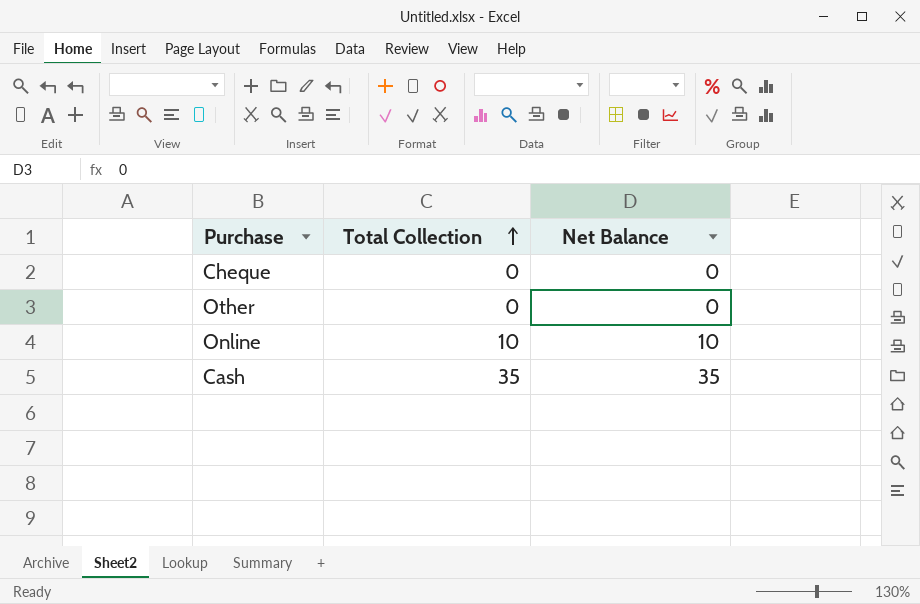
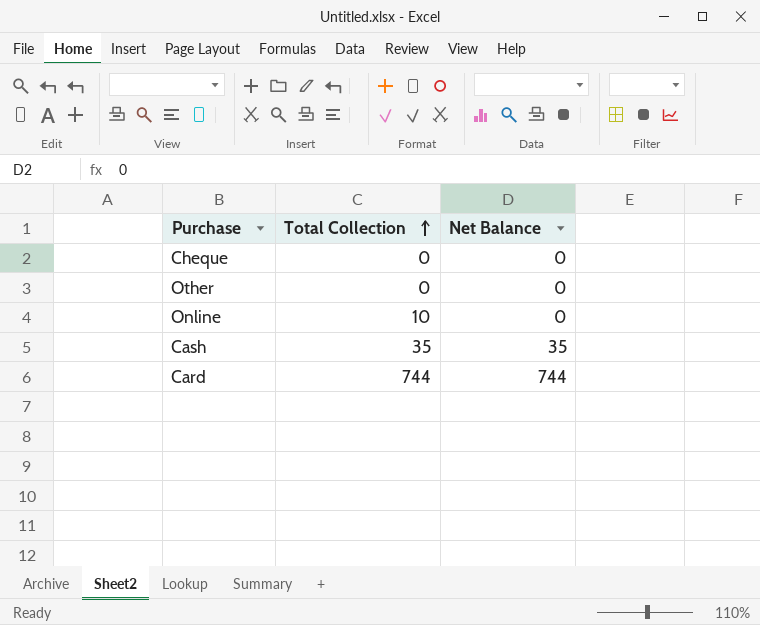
Online | Net Balance: 10 -> 0
row Card: none -> 744 | 744

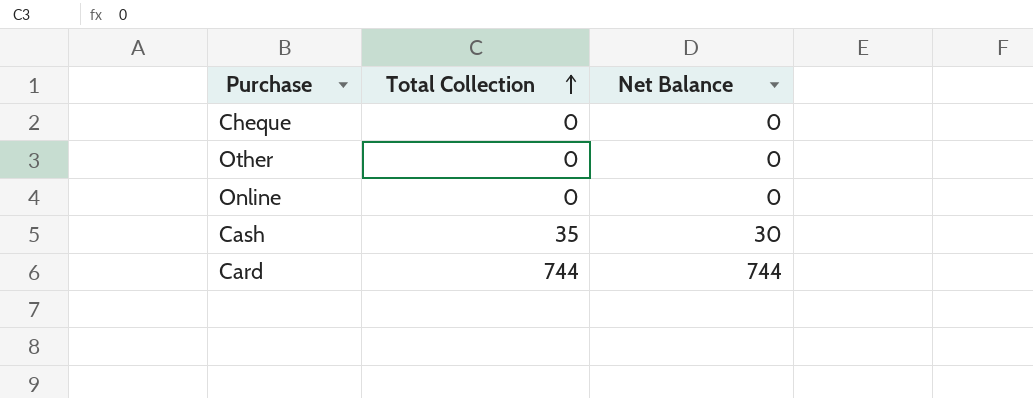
Online | Total Collection: 10 -> 0
Cash | Net Balance: 35 -> 30

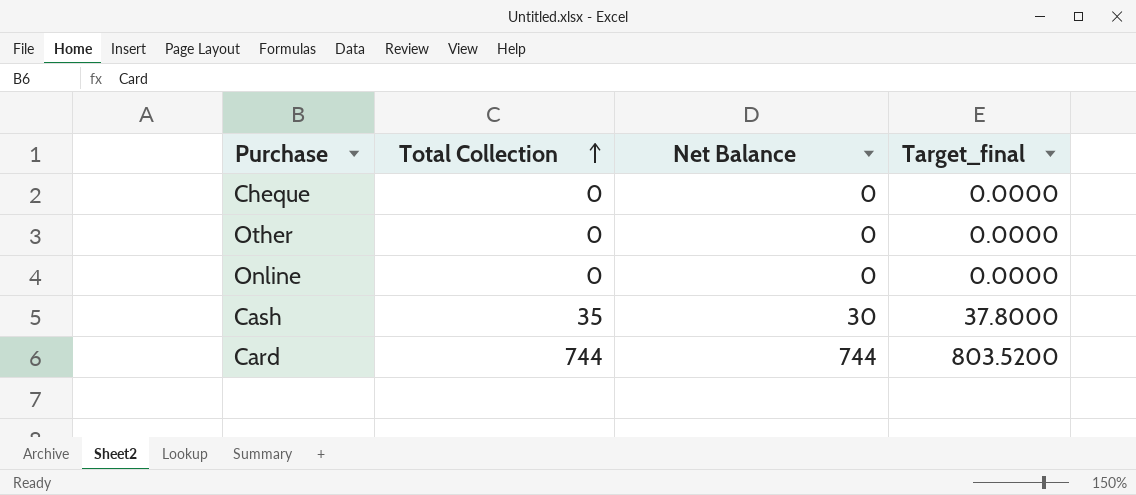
column Target_final | formula: none -> [Total Collection] * 1.08

